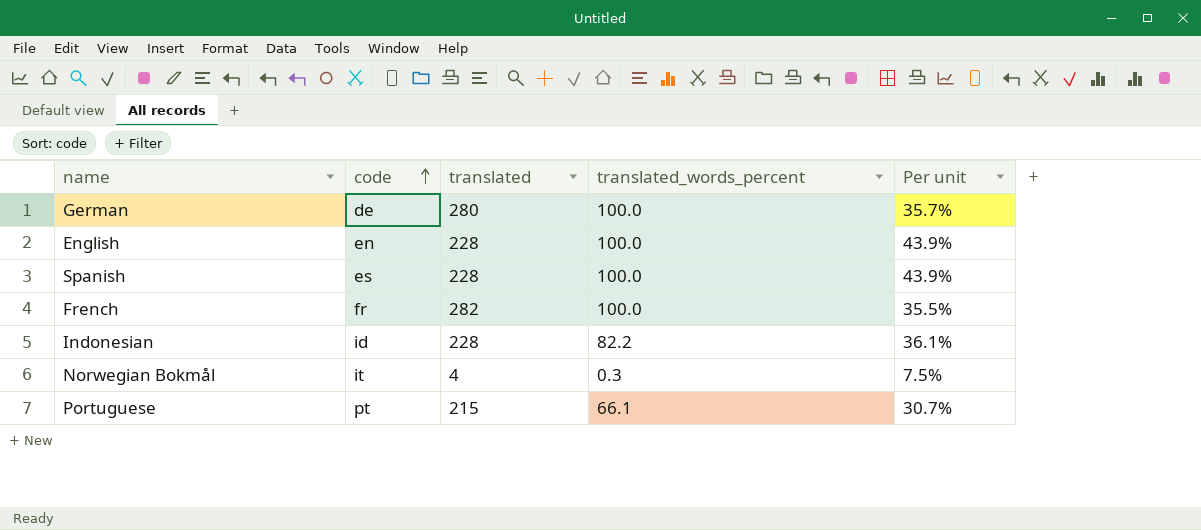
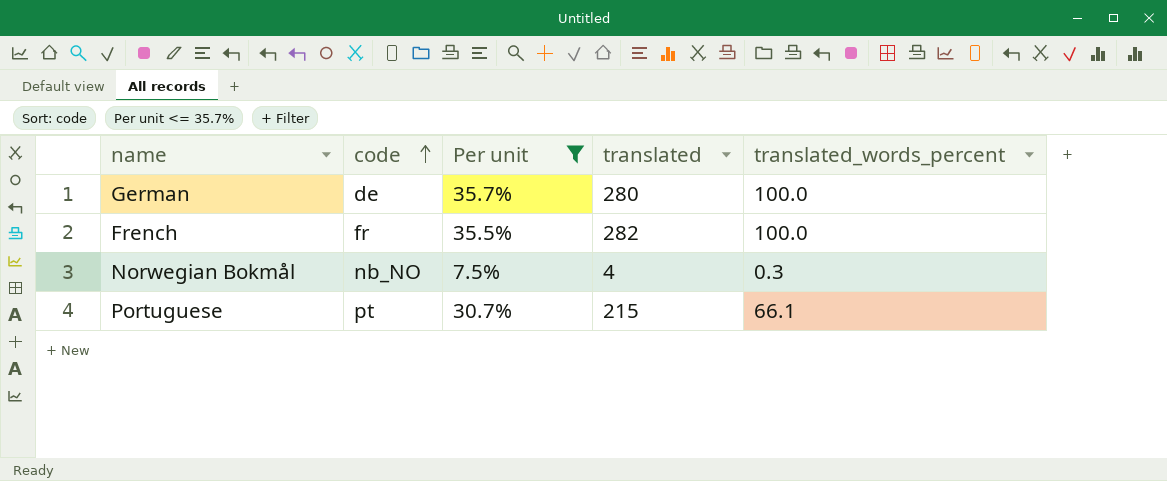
filter: none -> Per unit <= 35.7%
column Per unit | position: 5 -> 3
Norwegian Bokmål | code: it -> nb_NO

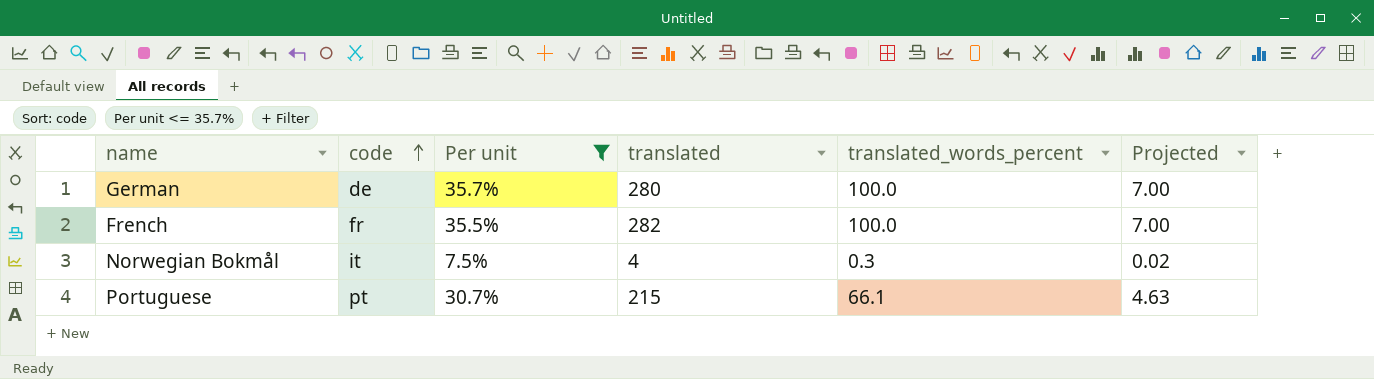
column Projected | formula: none -> [translated_words_percent] * 0.07
Norwegian Bokmål | code: nb_NO -> it

